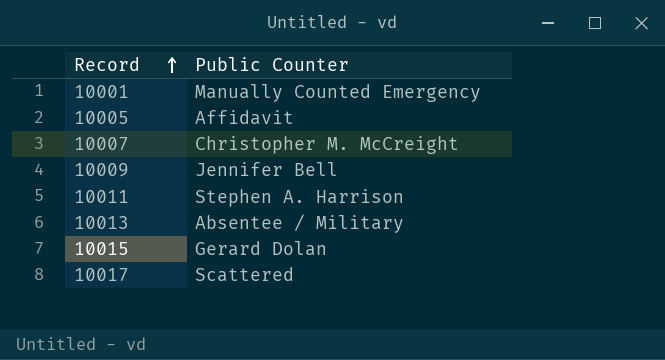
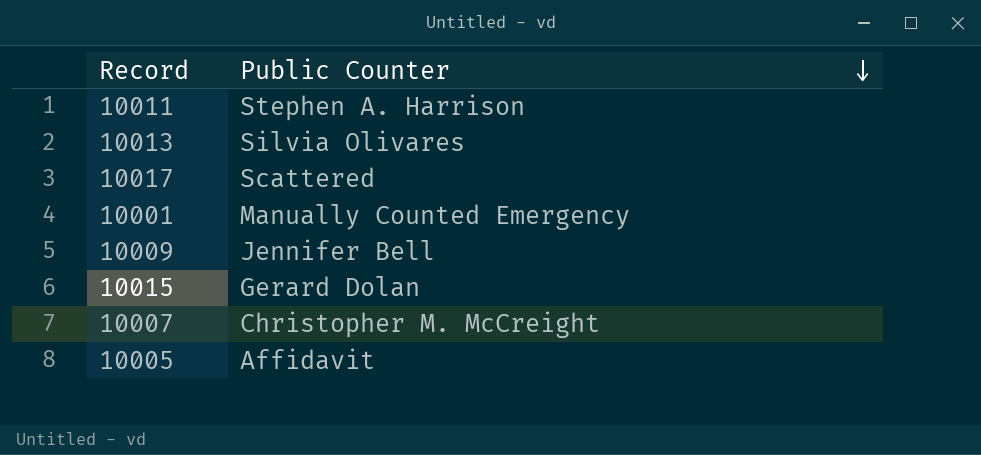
row order: Record ascending -> Public Counter descending
10013 | Public Counter: Absentee / Military -> Silvia Olivares

